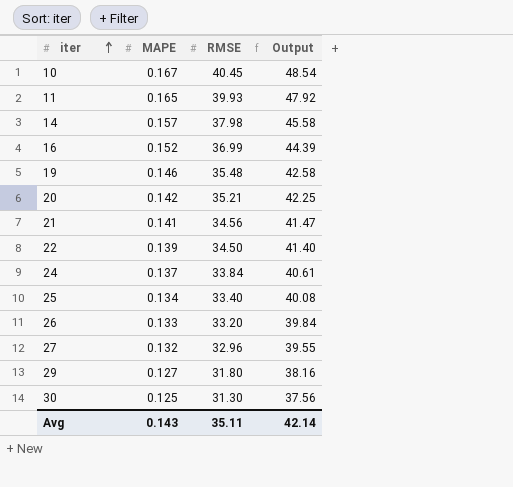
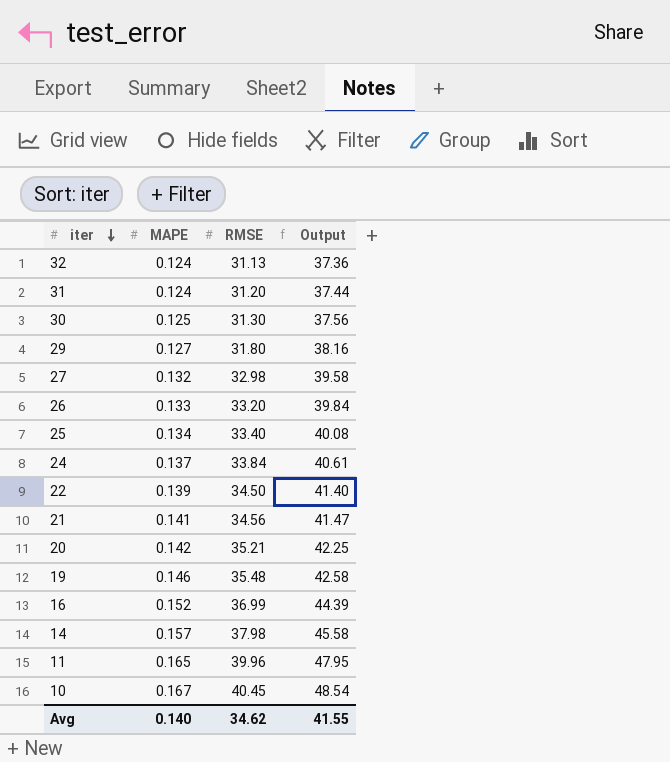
row order: iter ascending -> iter descending
row 32: none -> 0.124 | 31.13 | 37.36
row 31: none -> 0.124 | 31.20 | 37.44
27 | RMSE: 32.96 -> 32.98
27 | Output: 39.55 -> 39.58
11 | RMSE: 39.93 -> 39.96
11 | Output: 47.92 -> 47.95
Avg | MAPE: 0.143 -> 0.140
Avg | RMSE: 35.11 -> 34.62
Avg | Output: 42.14 -> 41.55

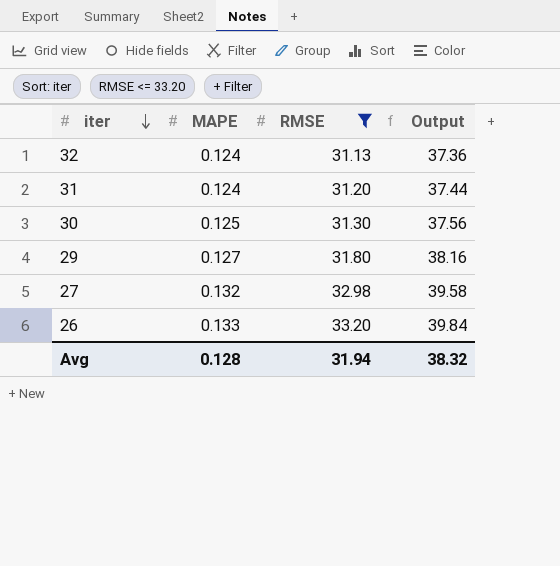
filter: none -> RMSE <= 33.20
Avg | MAPE: 0.140 -> 0.128
Avg | RMSE: 34.62 -> 31.94
Avg | Output: 41.55 -> 38.32

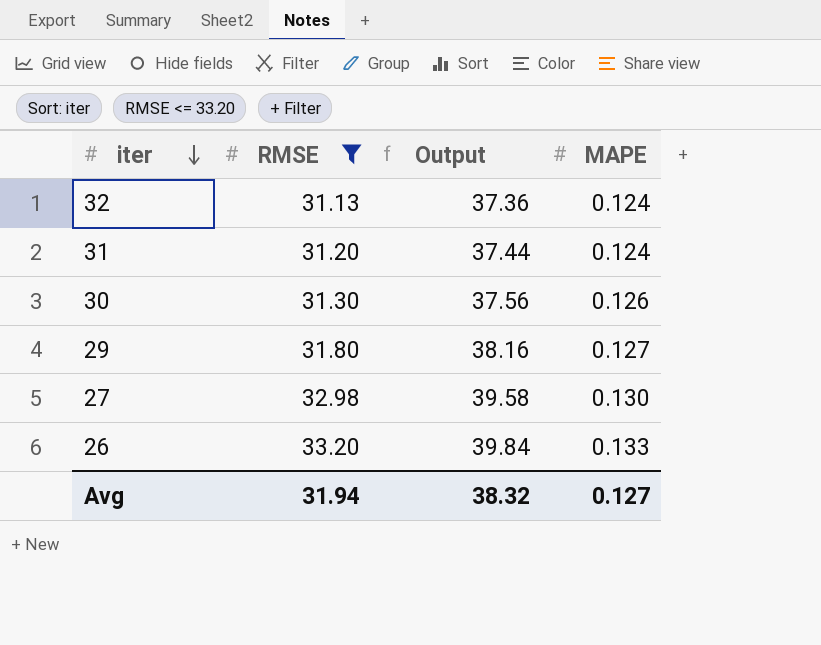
column MAPE | position: 2 -> 4
30 | MAPE: 0.125 -> 0.126
27 | MAPE: 0.132 -> 0.130
Avg | MAPE: 0.128 -> 0.127

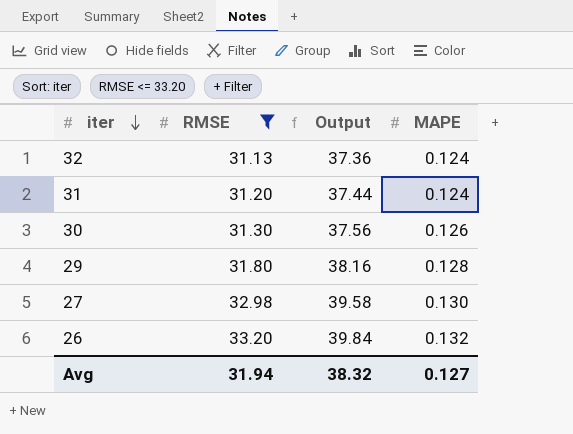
29 | MAPE: 0.127 -> 0.128
26 | MAPE: 0.133 -> 0.132

